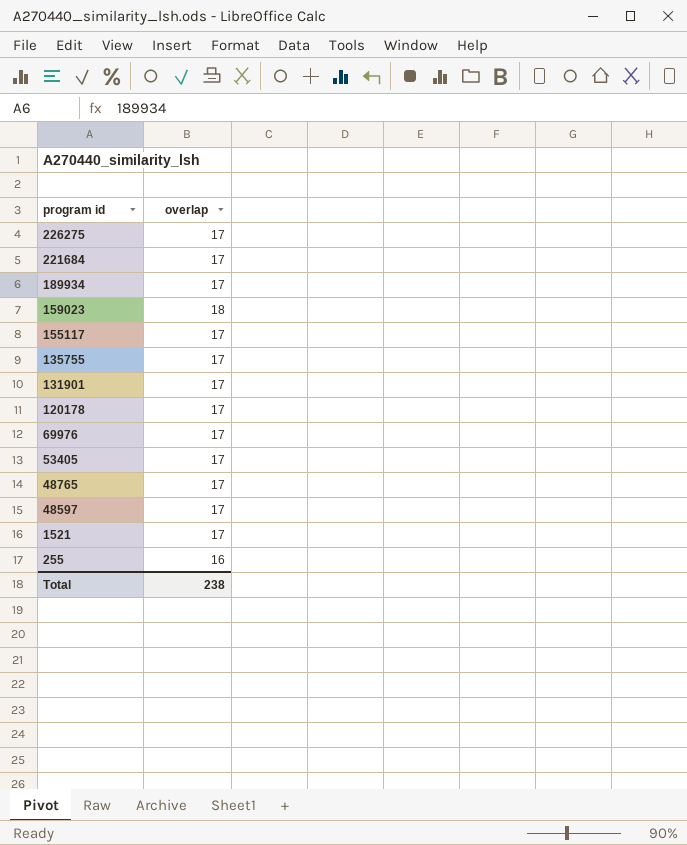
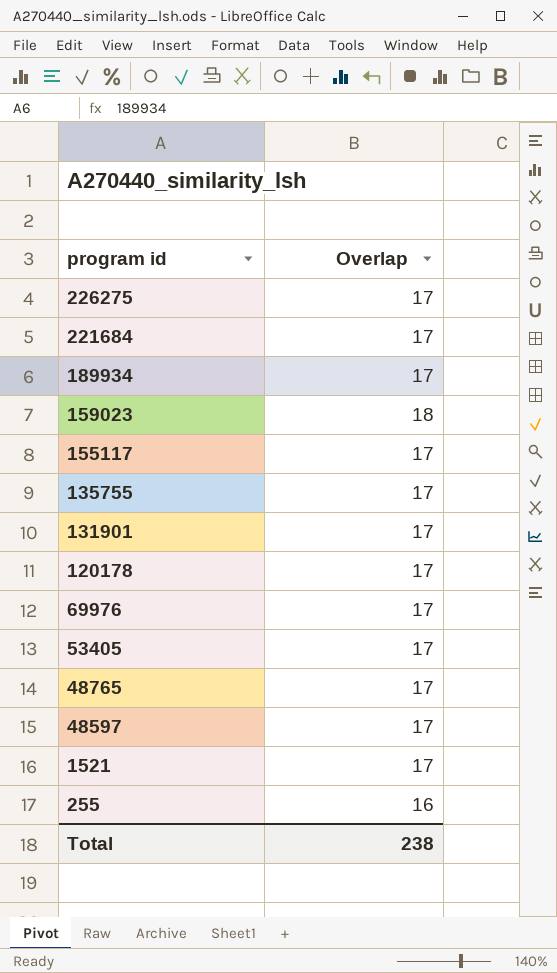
column name: overlap -> Overlap

